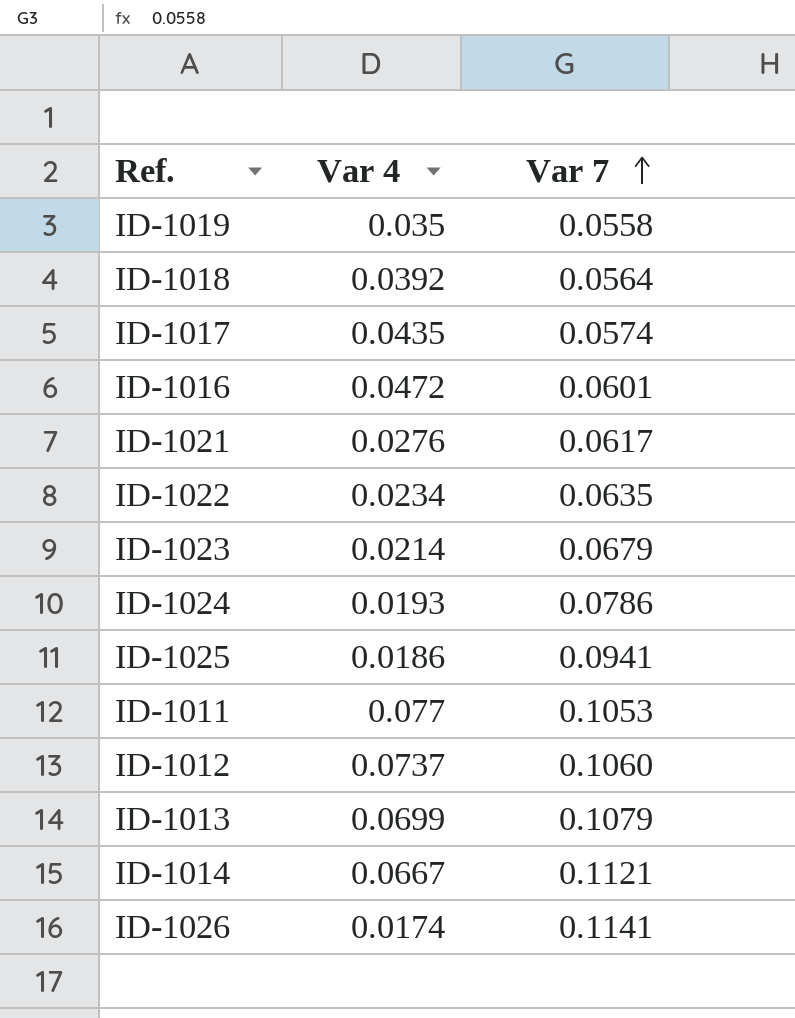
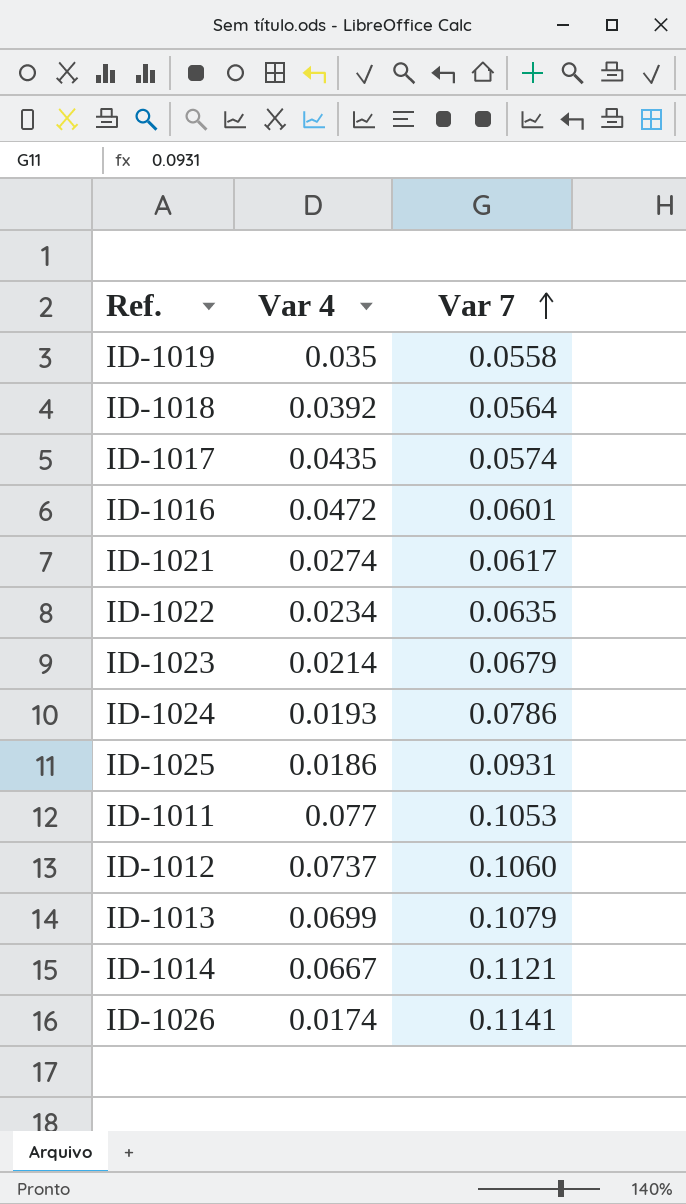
ID-1021 | Var 4: 0.0276 -> 0.0274
ID-1025 | Var 7: 0.0941 -> 0.0931

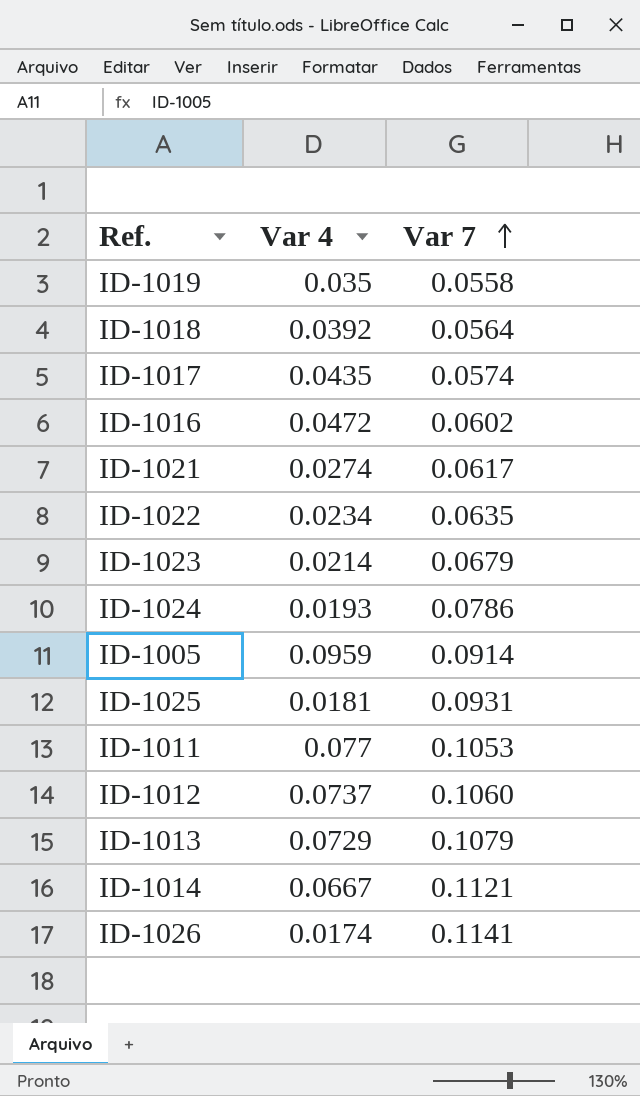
ID-1016 | Var 7: 0.0601 -> 0.0602
row ID-1005: none -> 0.0959 | 0.0914
ID-1025 | Var 4: 0.0186 -> 0.0181
ID-1013 | Var 4: 0.0699 -> 0.0729

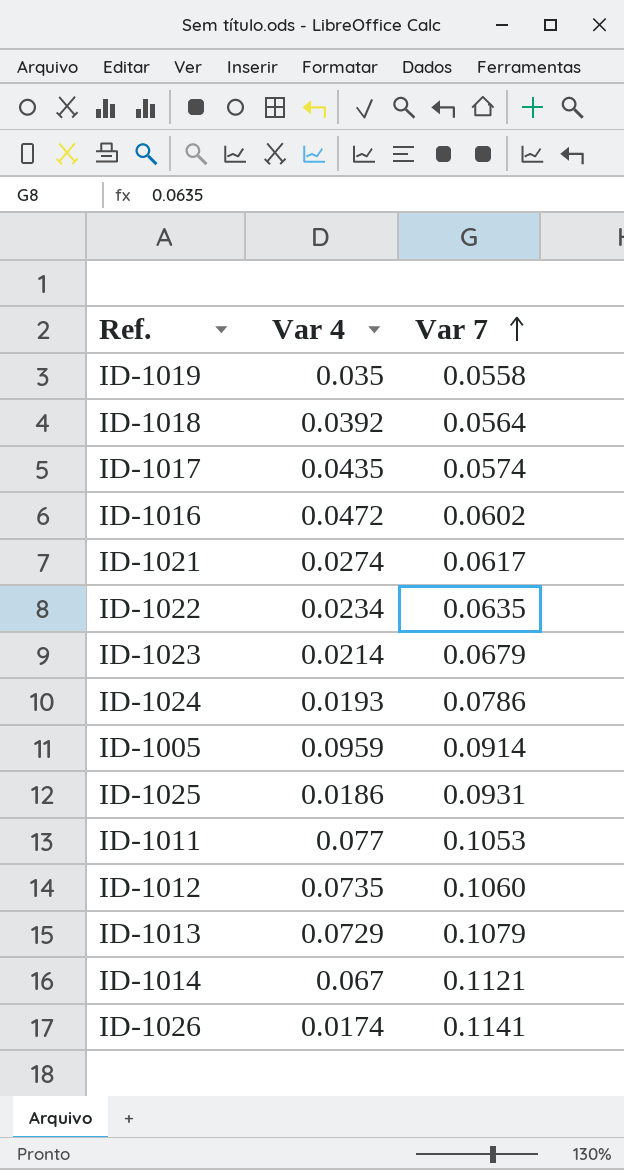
ID-1025 | Var 4: 0.0181 -> 0.0186
ID-1012 | Var 4: 0.0737 -> 0.0735
ID-1014 | Var 4: 0.0667 -> 0.067

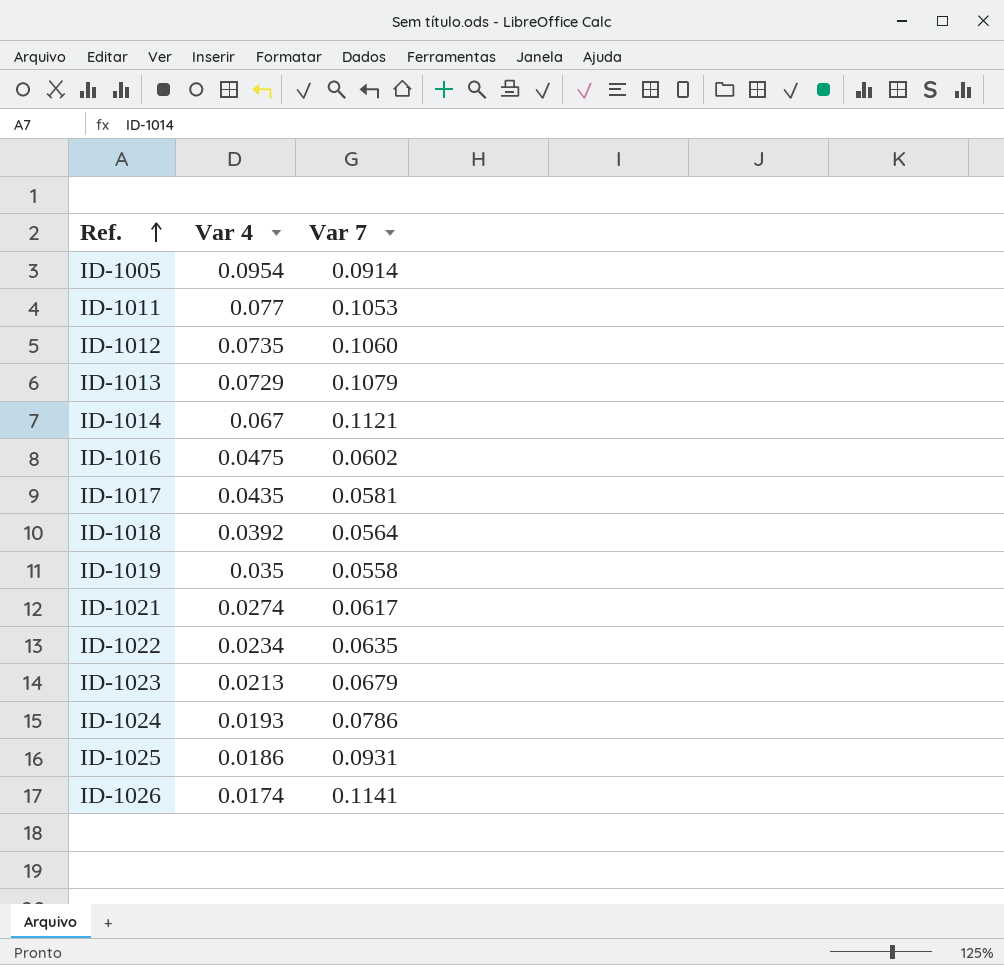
row order: Var 7 ascending -> Ref. ascending
ID-1005 | Var 4: 0.0959 -> 0.0954
ID-1016 | Var 4: 0.0472 -> 0.0475
ID-1017 | Var 7: 0.0574 -> 0.0581
ID-1023 | Var 4: 0.0214 -> 0.0213

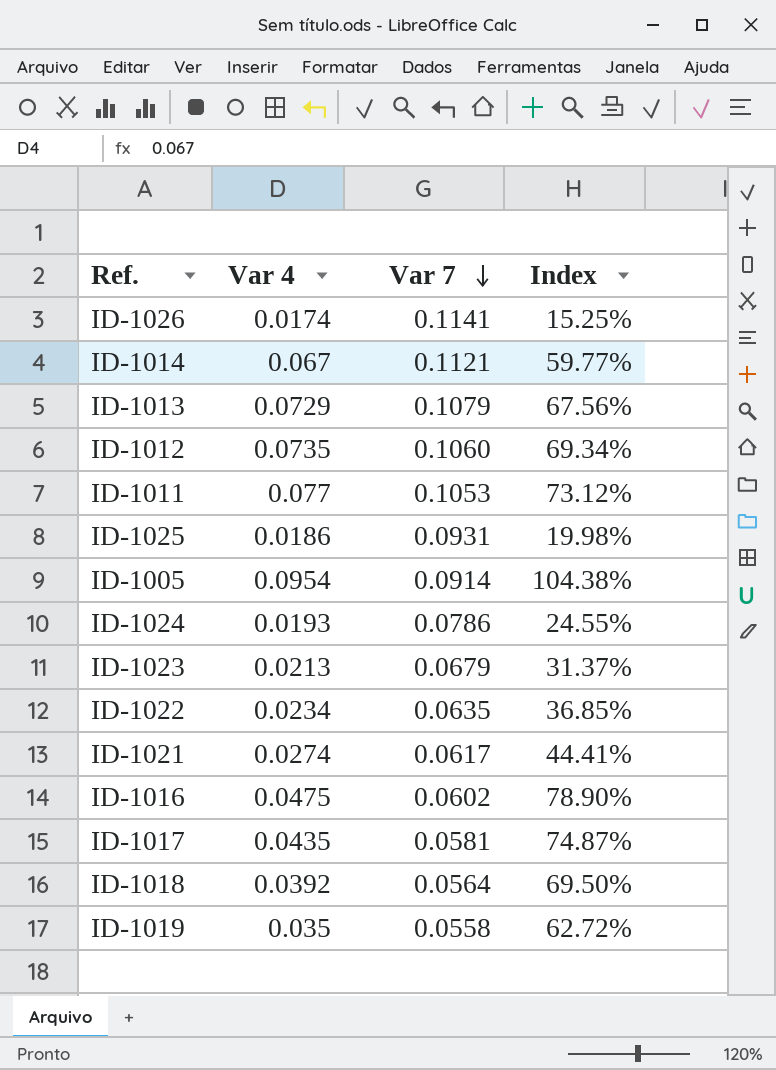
row order: Ref. ascending -> Var 7 descending
column Index | formula: none -> [Var 4] / [Var 7]

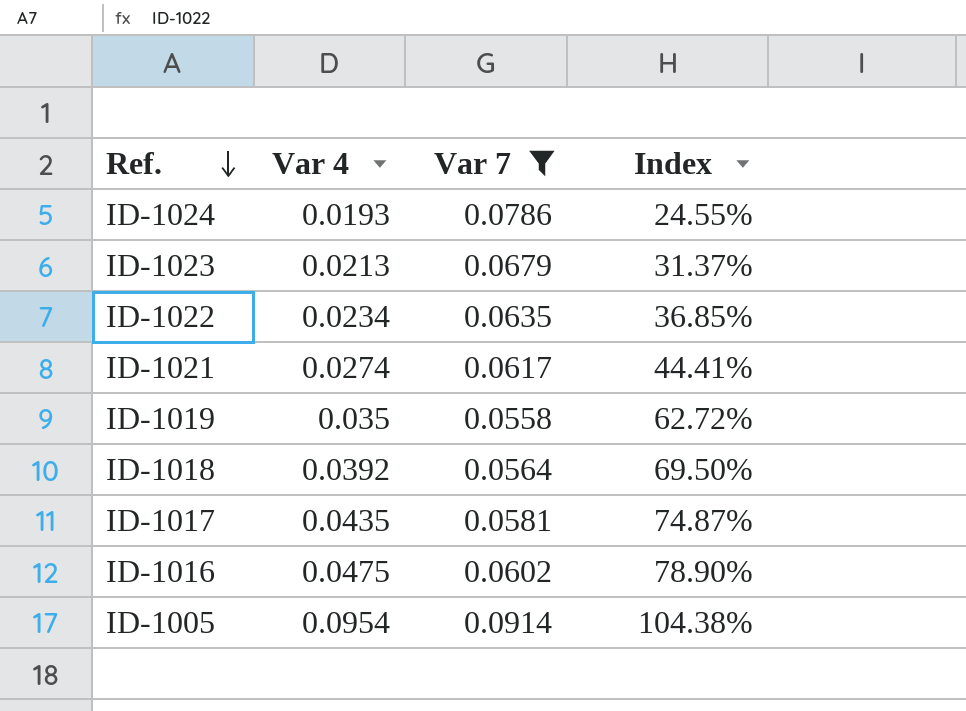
filter: none -> Var 7 <= 0.0914
row order: Var 7 descending -> Ref. descending

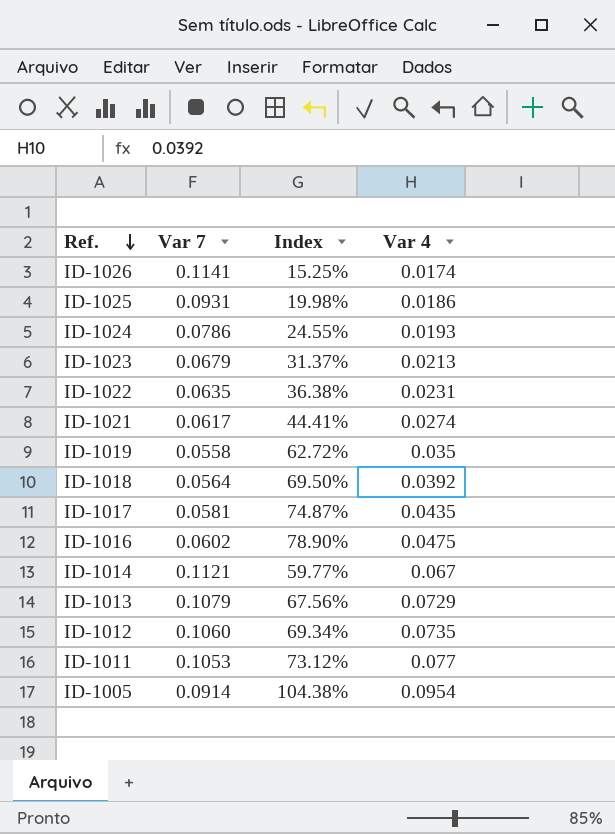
filter: Var 7 <= 0.0914 -> none
column Var 4 | position: 2 -> 4
ID-1022 | Index: 36.85% -> 36.38%
ID-1022 | Var 4: 0.0234 -> 0.0231

